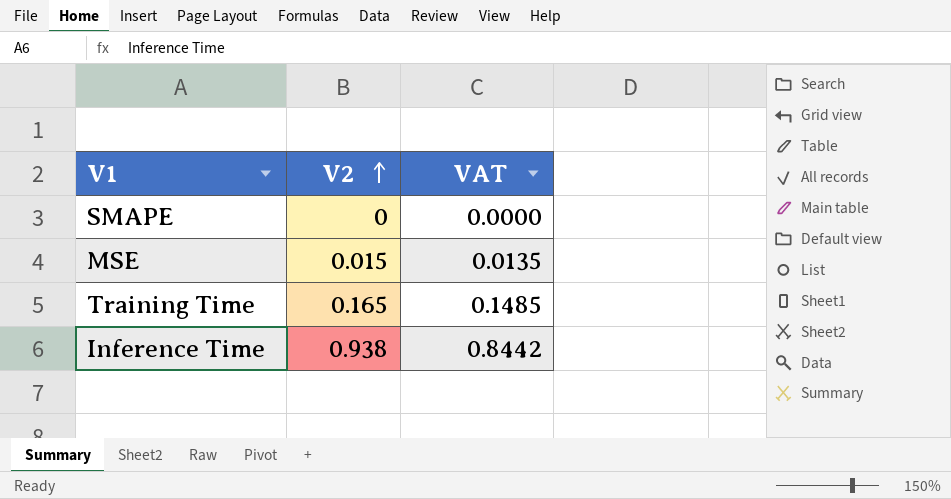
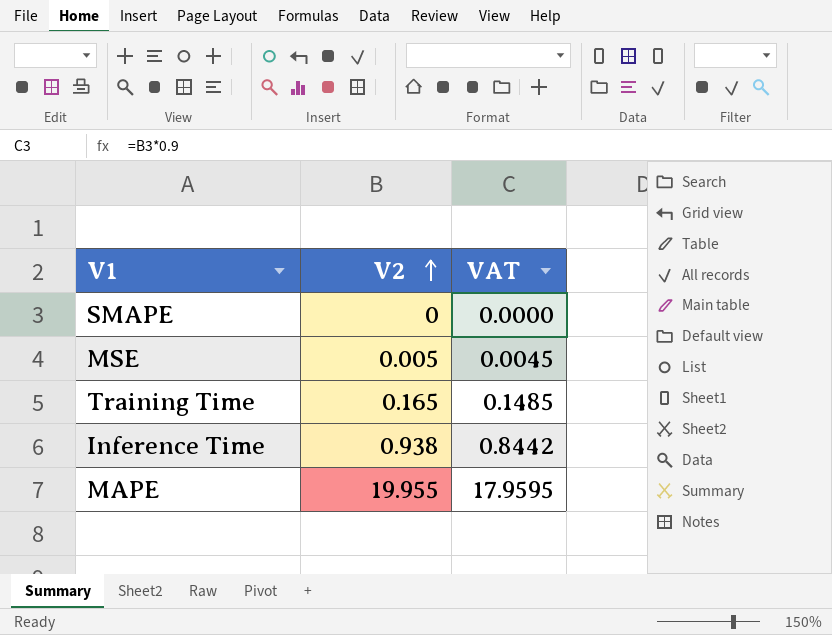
MSE | V2: 0.015 -> 0.005
MSE | VAT: 0.0135 -> 0.0045
row MAPE: none -> 19.955 | 17.9595

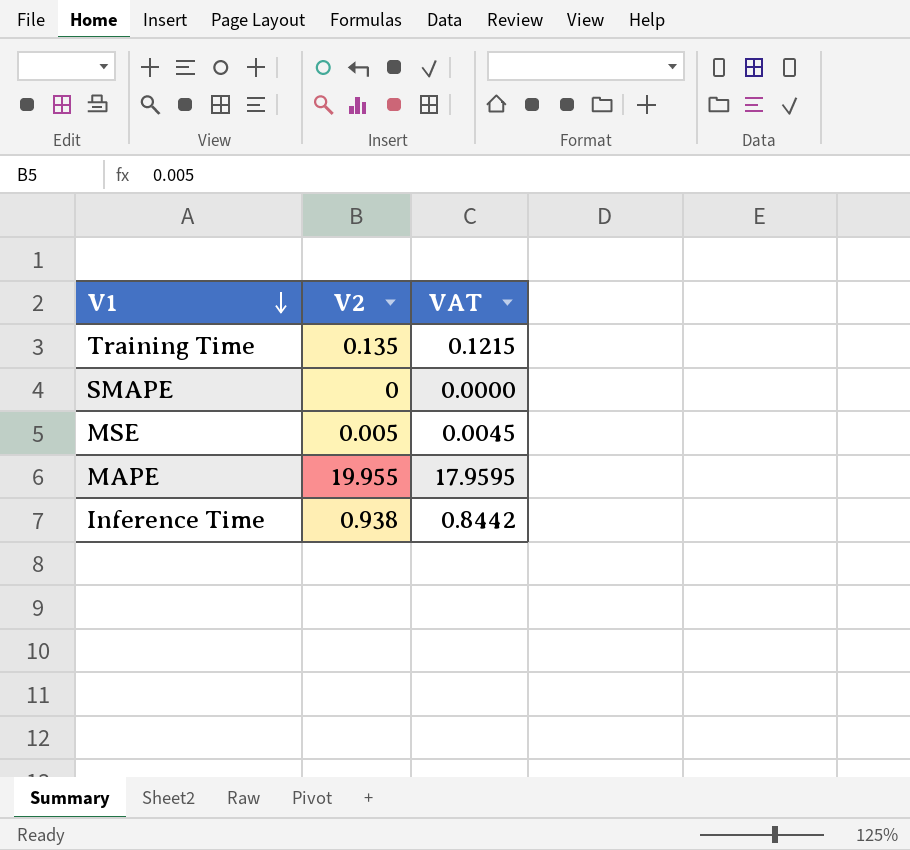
row order: V2 ascending -> V1 descending
Training Time | V2: 0.165 -> 0.135
Training Time | VAT: 0.1485 -> 0.1215

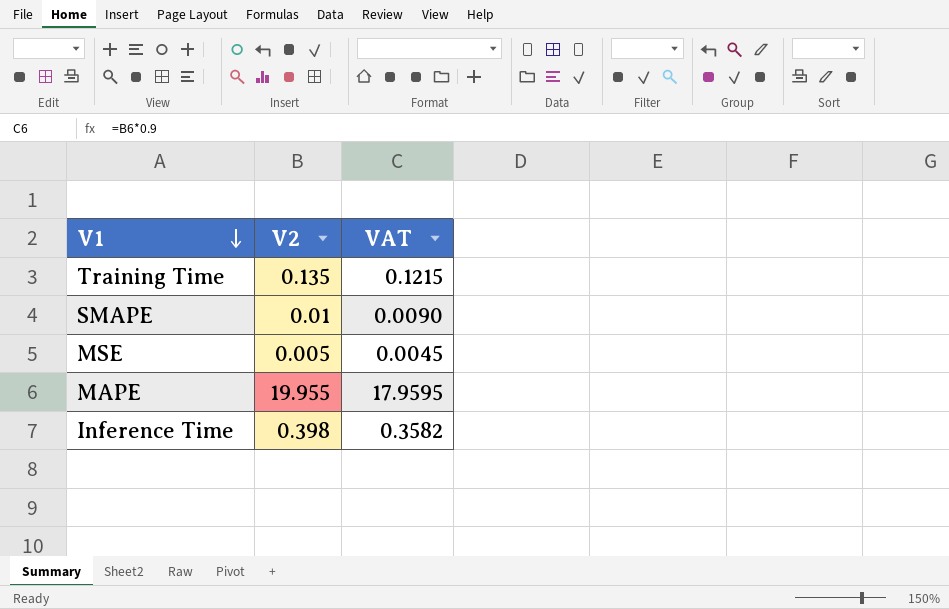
SMAPE | V2: 0 -> 0.01
SMAPE | VAT: 0.0000 -> 0.0090
Inference Time | V2: 0.938 -> 0.398
Inference Time | VAT: 0.8442 -> 0.3582

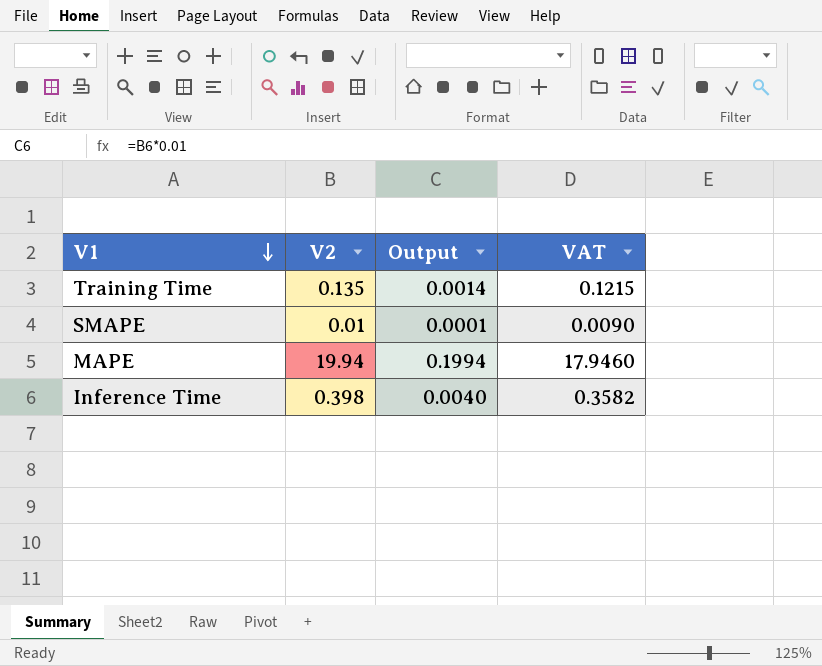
column Output | formula: none -> [V2] * 0.01
row MSE: 0.005 | 0.0045 -> none
MAPE | V2: 19.955 -> 19.94
MAPE | VAT: 17.9595 -> 17.9460

